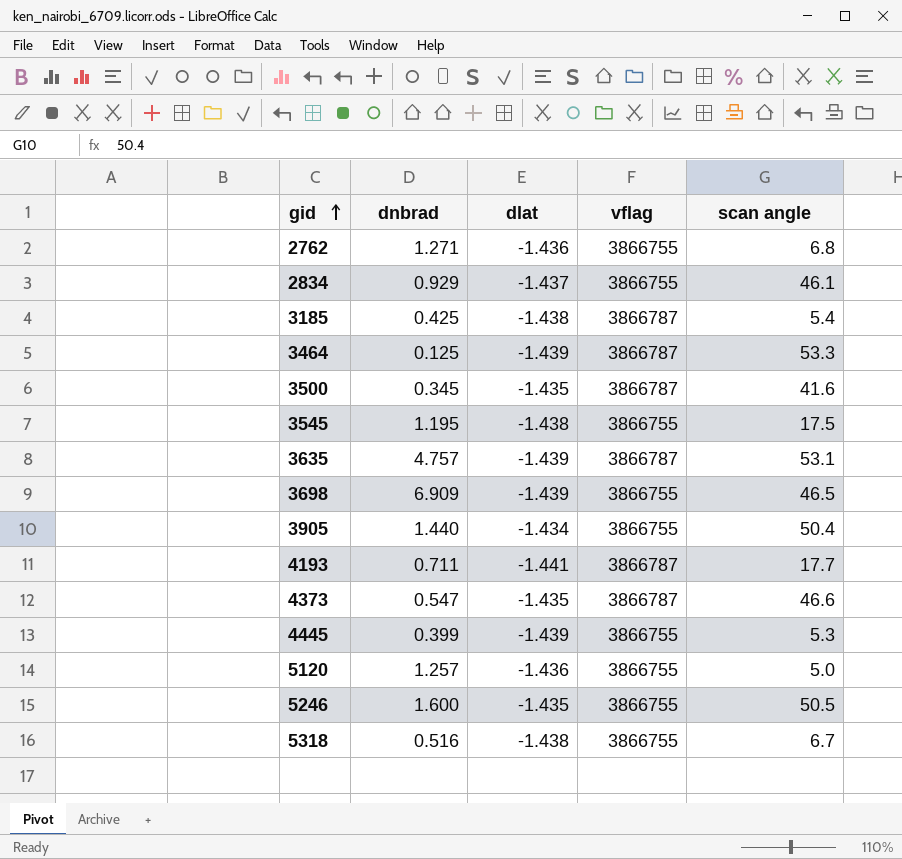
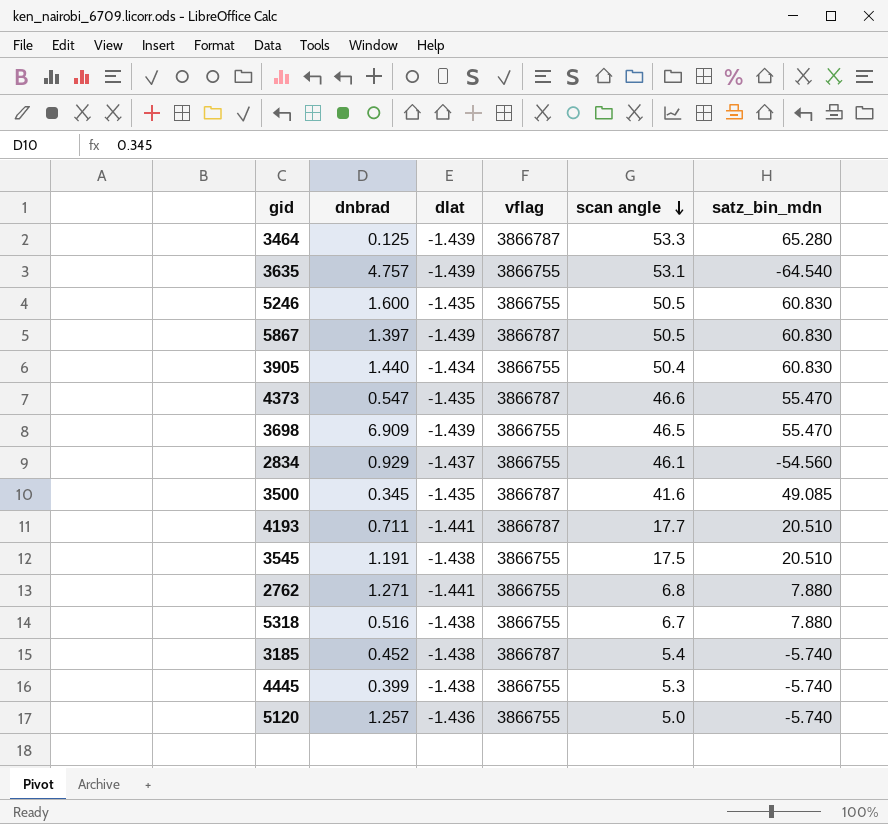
row order: gid ascending -> scan angle descending
column satz_bin_mdn | position: none -> 6
3635 | vflag: 3866787 -> 3866755
row 5867: none -> 1.397 | -1.439 | 3866787 | 50.5 | 60.830
3545 | dnbrad: 1.195 -> 1.191
2762 | dlat: -1.436 -> -1.441
3185 | dnbrad: 0.425 -> 0.452
4445 | dlat: -1.439 -> -1.438

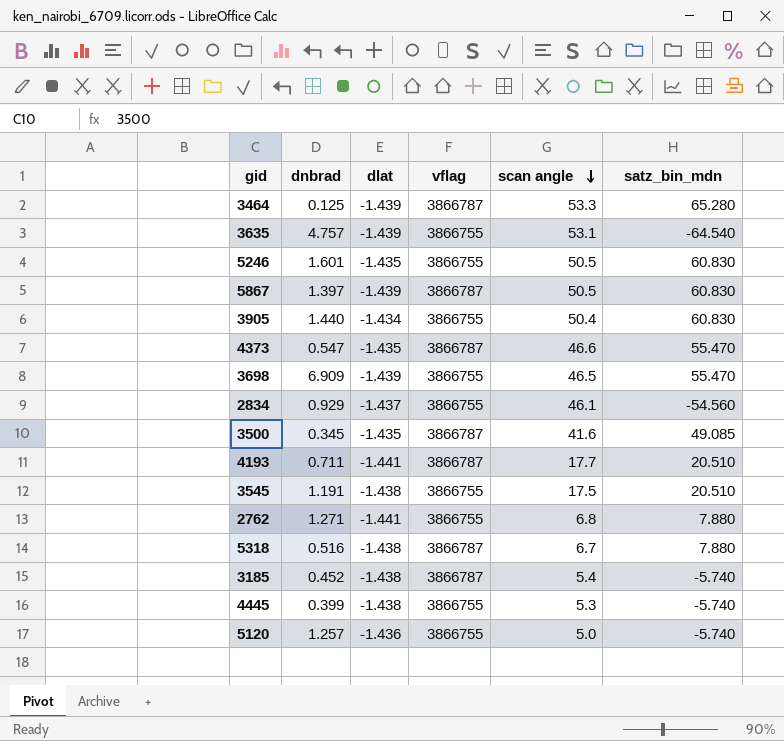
5246 | dnbrad: 1.600 -> 1.601
5318 | vflag: 3866755 -> 3866787

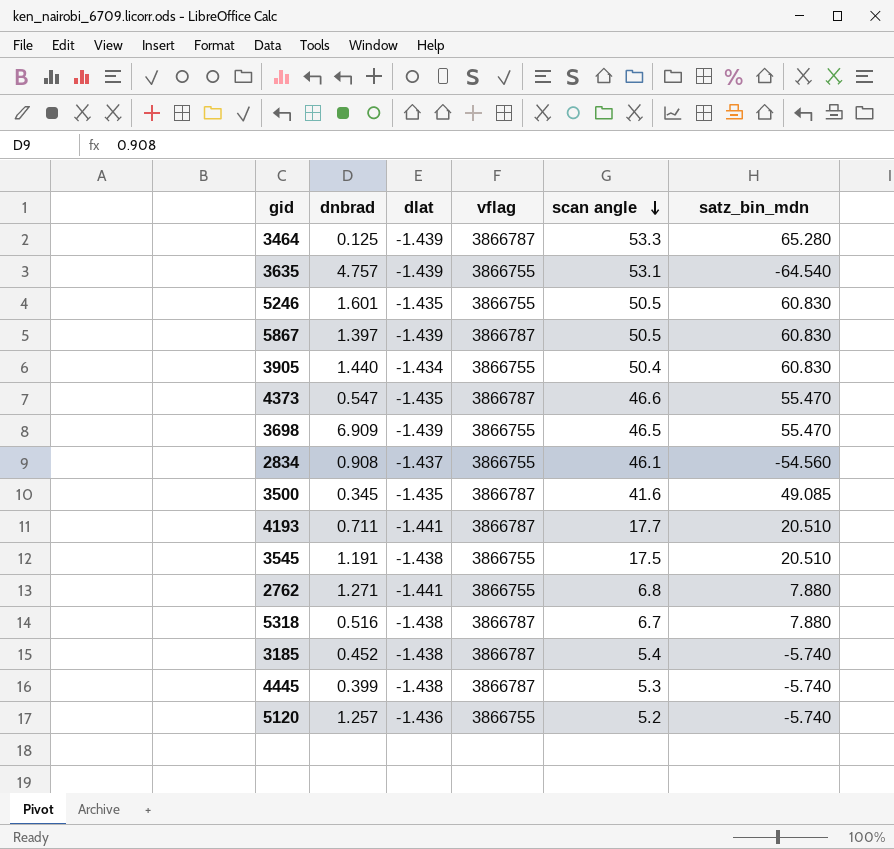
2834 | dnbrad: 0.929 -> 0.908
4445 | vflag: 3866755 -> 3866787
5120 | scan angle: 5.0 -> 5.2

